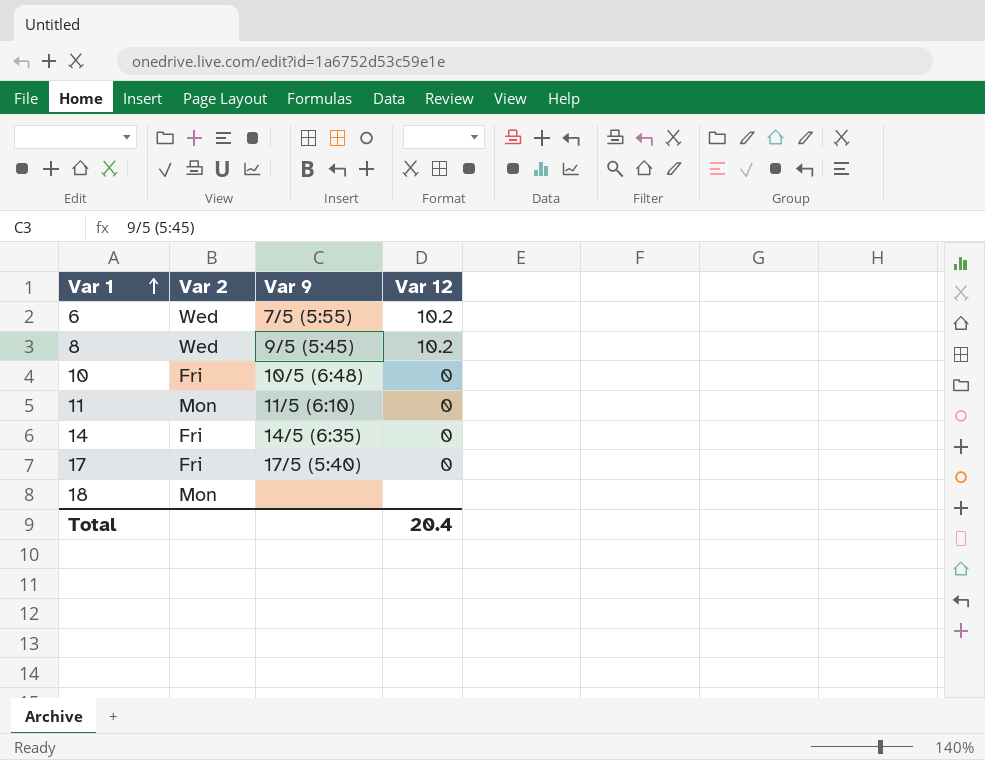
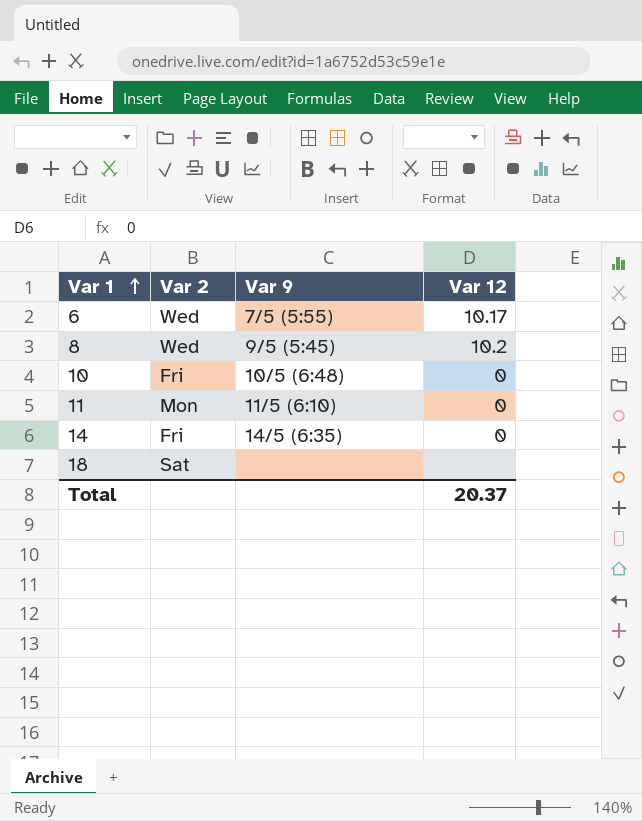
row 17: Fri | 17/5 (5:40) | 0 -> none
6 | Var 12: 10.2 -> 10.17
18 | Var 2: Mon -> Sat
Total | Var 12: 20.4 -> 20.37

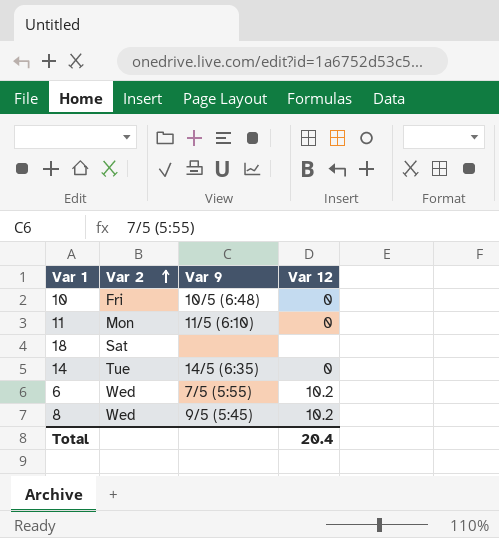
row order: Var 1 ascending -> Var 2 ascending
14 | Var 2: Fri -> Tue
6 | Var 12: 10.17 -> 10.2
Total | Var 12: 20.37 -> 20.4

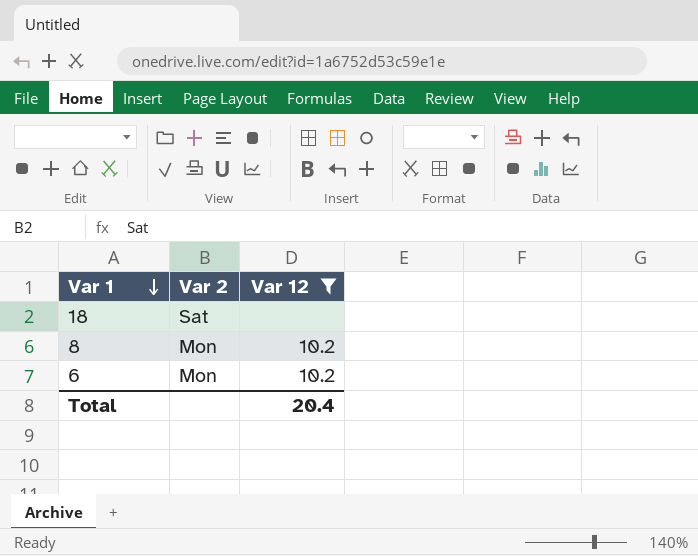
filter: none -> Var 12 != 0
row order: Var 2 ascending -> Var 1 descending
column Var 9 | position: 3 -> none
8 | Var 2: Wed -> Mon
6 | Var 2: Wed -> Mon

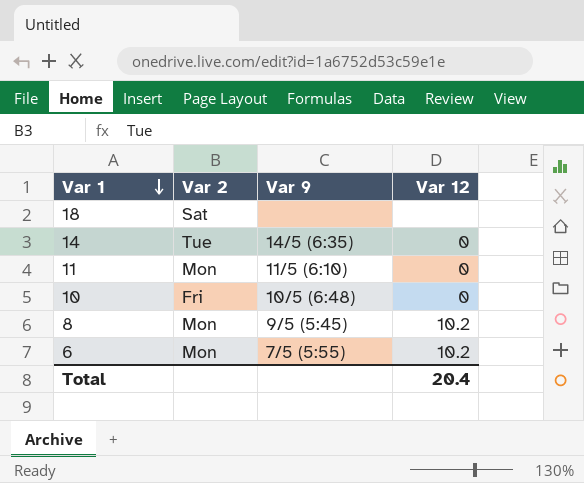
filter: Var 12 != 0 -> none
column Var 9 | position: none -> 3

